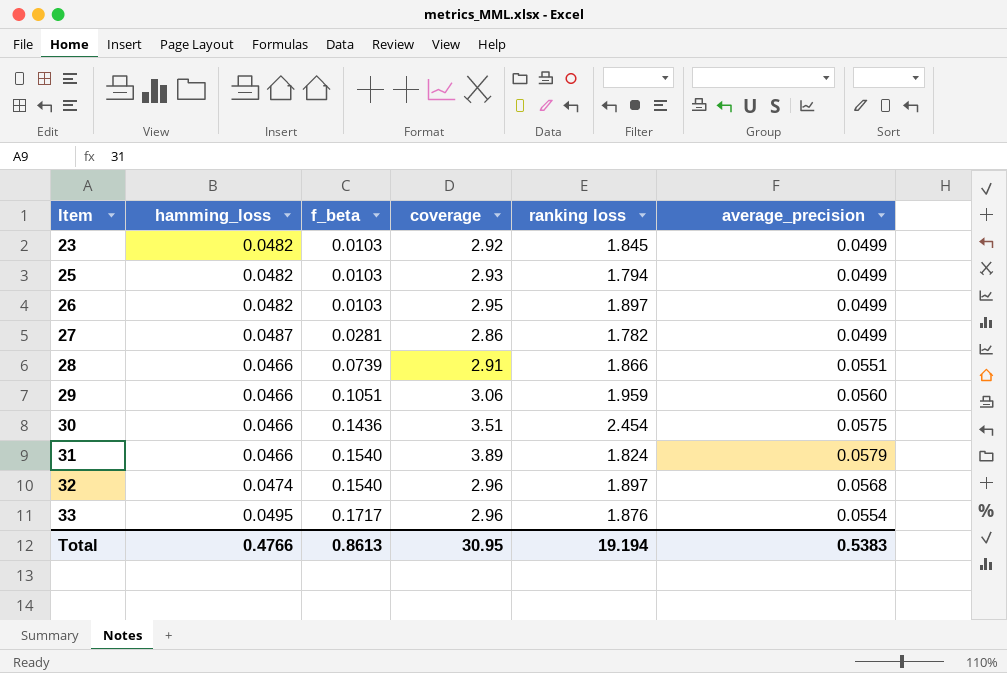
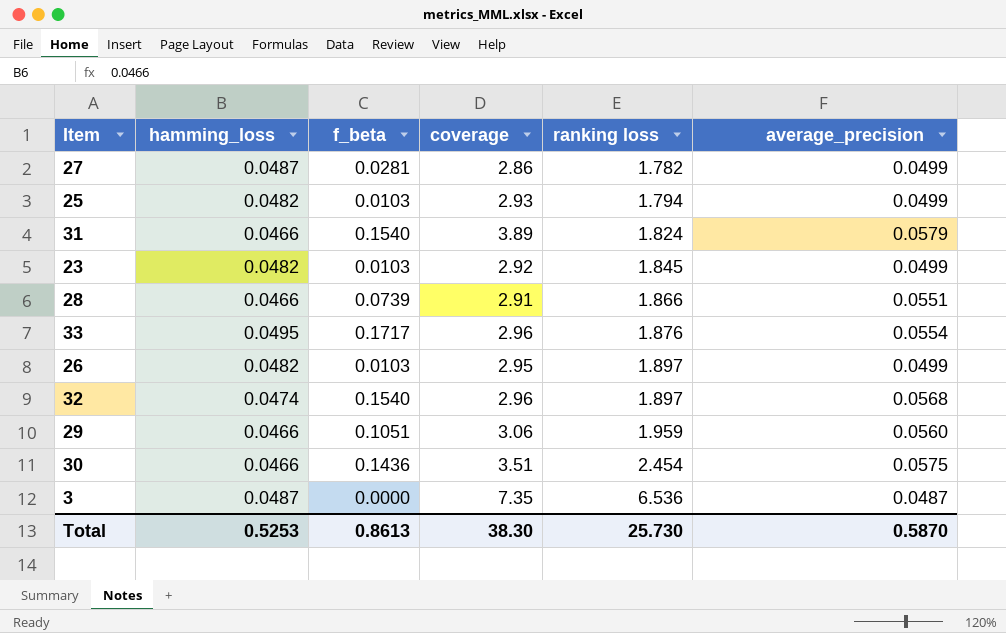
row order: Item ascending -> ranking loss ascending
row 3: none -> 0.0487 | 0.0000 | 7.35 | 6.536 | 0.0487
Total | hamming_loss: 0.4766 -> 0.5253
Total | coverage: 30.95 -> 38.30
Total | ranking loss: 19.194 -> 25.730
Total | average_precision: 0.5383 -> 0.5870

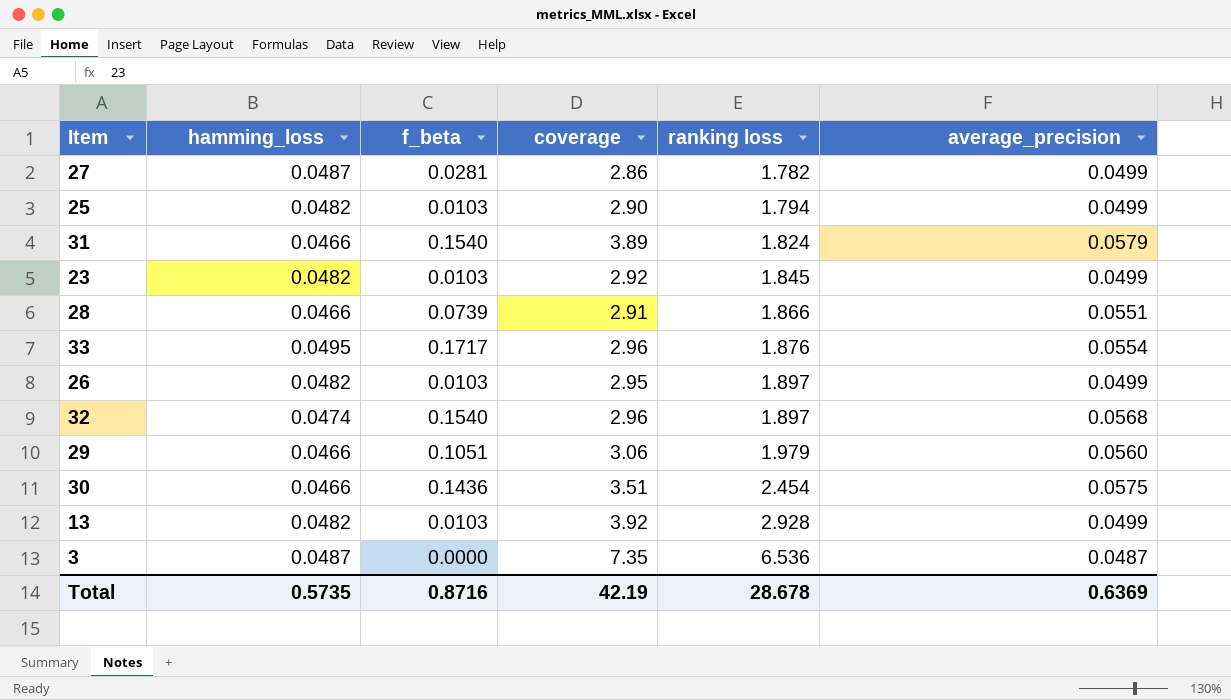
25 | coverage: 2.93 -> 2.90
29 | ranking loss: 1.959 -> 1.979
row 13: none -> 0.0482 | 0.0103 | 3.92 | 2.928 | 0.0499
Total | hamming_loss: 0.5253 -> 0.5735
Total | f_beta: 0.8613 -> 0.8716
Total | coverage: 38.30 -> 42.19
Total | ranking loss: 25.730 -> 28.678
Total | average_precision: 0.5870 -> 0.6369

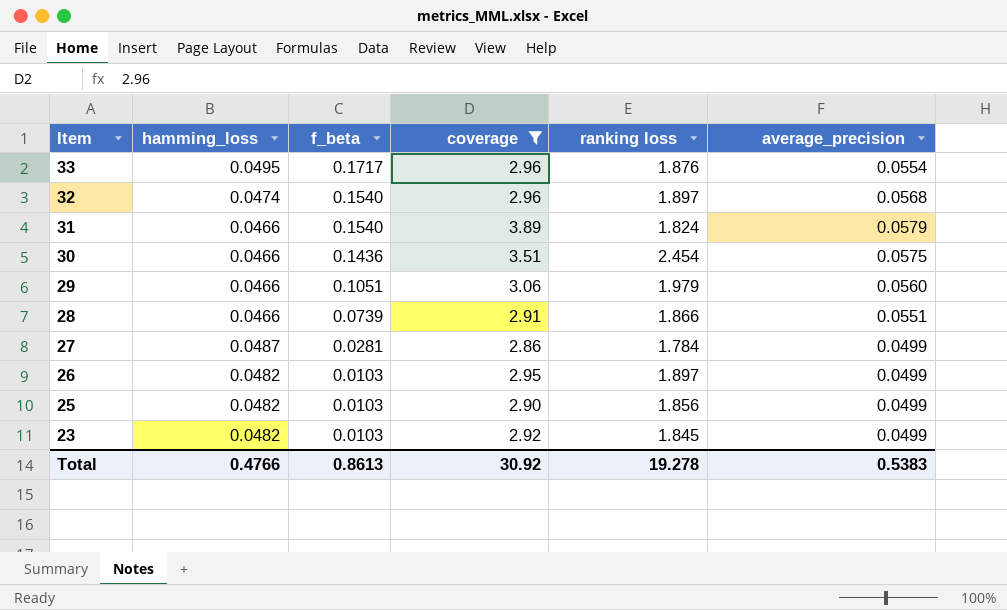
filter: none -> coverage <= 3.89
row order: ranking loss ascending -> Item descending
27 | ranking loss: 1.782 -> 1.784
25 | ranking loss: 1.794 -> 1.856
Total | hamming_loss: 0.5735 -> 0.4766
Total | f_beta: 0.8716 -> 0.8613
Total | coverage: 42.19 -> 30.92
Total | ranking loss: 28.678 -> 19.278
Total | average_precision: 0.6369 -> 0.5383

